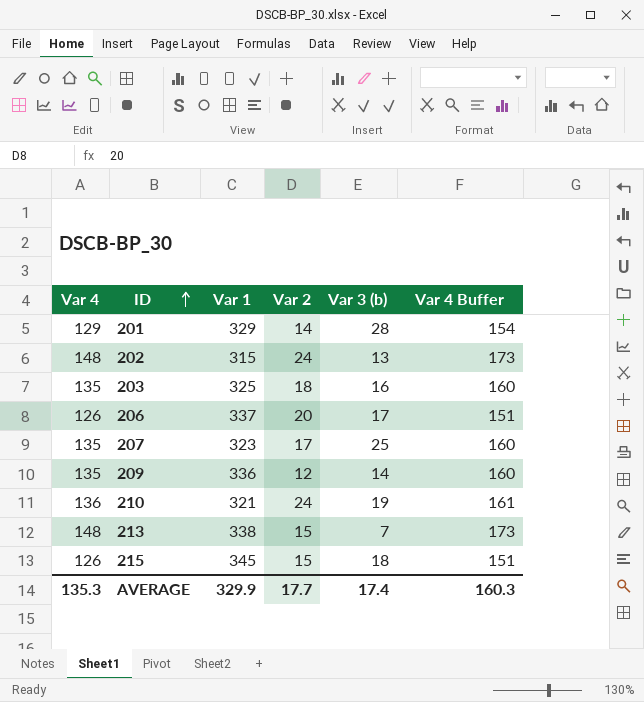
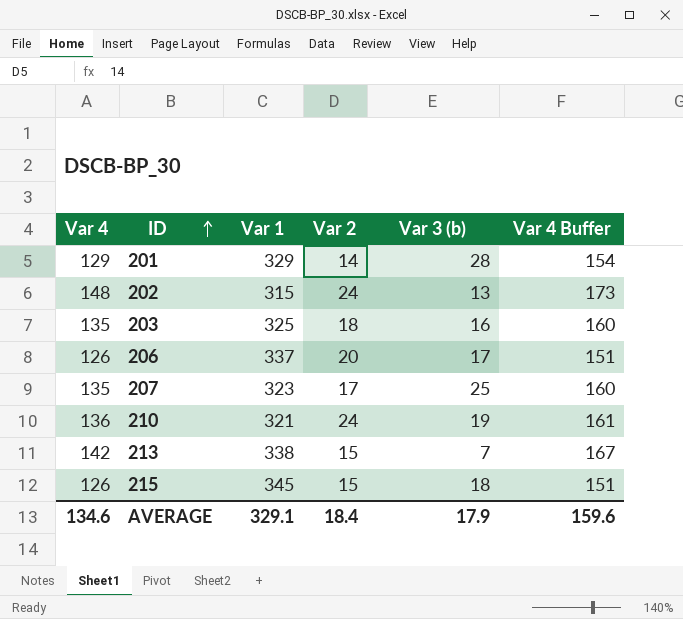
row 209: 135 | 336 | 12 | 14 | 160 -> none
213 | Var 4: 148 -> 142
213 | Var 4 Buffer: 173 -> 167
AVERAGE | Var 4: 135.3 -> 134.6
AVERAGE | Var 1: 329.9 -> 329.1
AVERAGE | Var 2: 17.7 -> 18.4
AVERAGE | Var 3 (b): 17.4 -> 17.9
AVERAGE | Var 4 Buffer: 160.3 -> 159.6

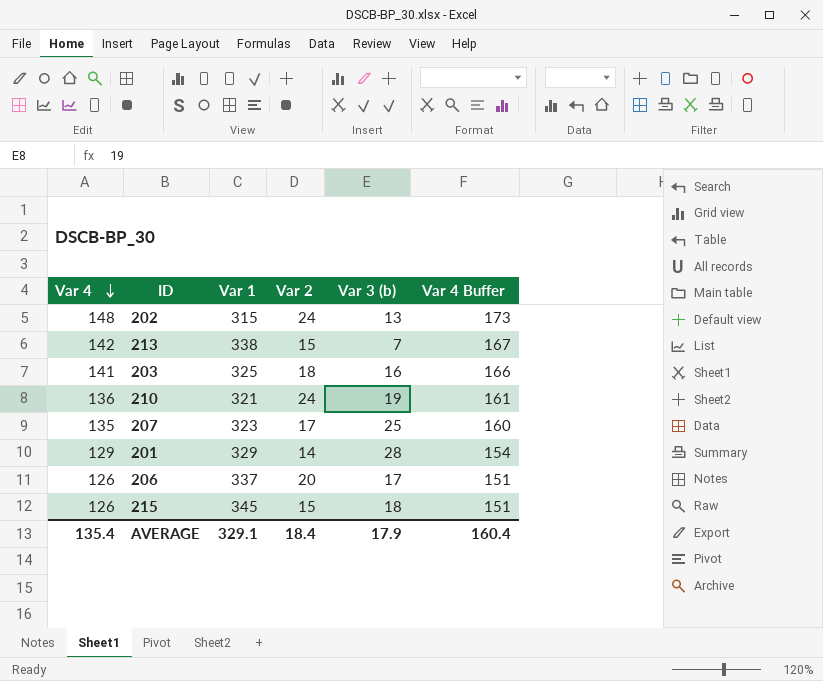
row order: ID ascending -> Var 4 descending
203 | Var 4: 135 -> 141
203 | Var 4 Buffer: 160 -> 166
AVERAGE | Var 4: 134.6 -> 135.4
AVERAGE | Var 4 Buffer: 159.6 -> 160.4

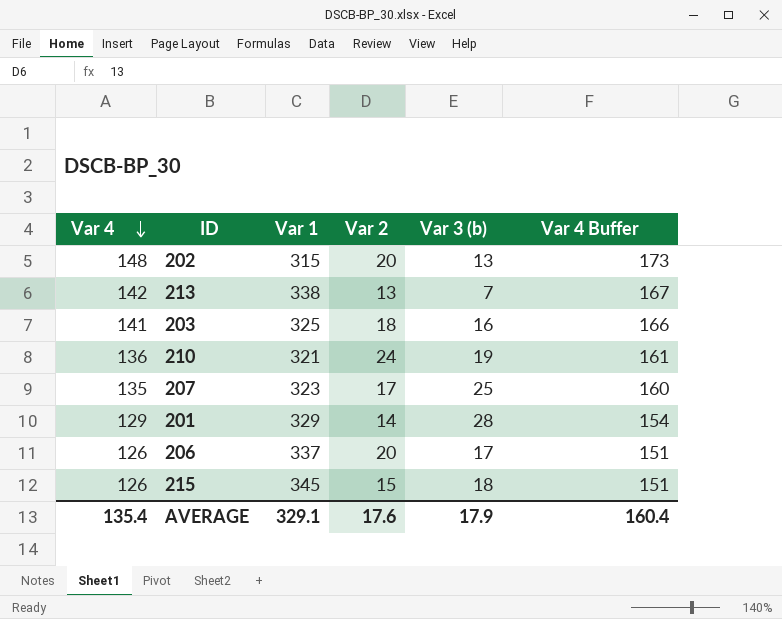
202 | Var 2: 24 -> 20
213 | Var 2: 15 -> 13
AVERAGE | Var 2: 18.4 -> 17.6

